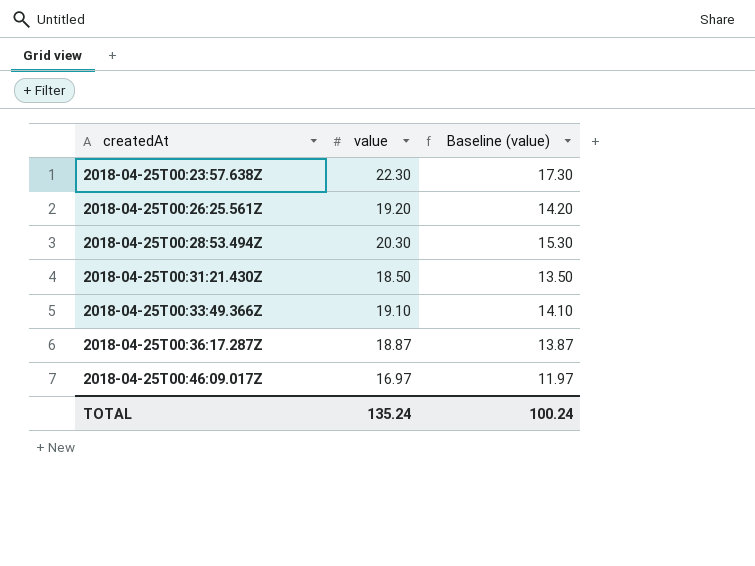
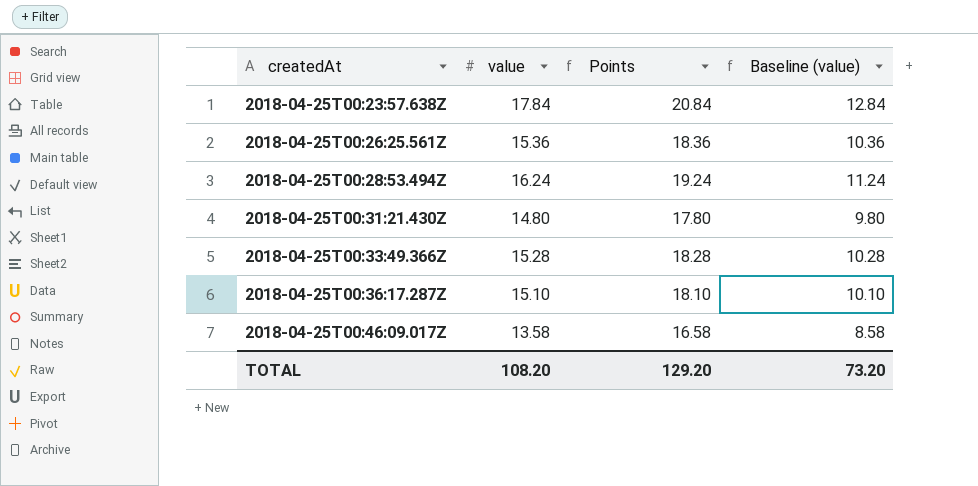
column Points | formula: none -> [value] + 3
2018-04-25T00:23:57.638Z | value: 22.30 -> 17.84
2018-04-25T00:23:57.638Z | Baseline (value): 17.30 -> 12.84
2018-04-25T00:26:25.561Z | value: 19.20 -> 15.36
2018-04-25T00:26:25.561Z | Baseline (value): 14.20 -> 10.36
2018-04-25T00:28:53.494Z | value: 20.30 -> 16.24
2018-04-25T00:28:53.494Z | Baseline (value): 15.30 -> 11.24
2018-04-25T00:31:21.430Z | value: 18.50 -> 14.80
2018-04-25T00:31:21.430Z | Baseline (value): 13.50 -> 9.80
2018-04-25T00:33:49.366Z | value: 19.10 -> 15.28
2018-04-25T00:33:49.366Z | Baseline (value): 14.10 -> 10.28
2018-04-25T00:36:17.287Z | value: 18.87 -> 15.10
2018-04-25T00:36:17.287Z | Baseline (value): 13.87 -> 10.10
2018-04-25T00:46:09.017Z | value: 16.97 -> 13.58
2018-04-25T00:46:09.017Z | Baseline (value): 11.97 -> 8.58
TOTAL | value: 135.24 -> 108.20
TOTAL | Baseline (value): 100.24 -> 73.20

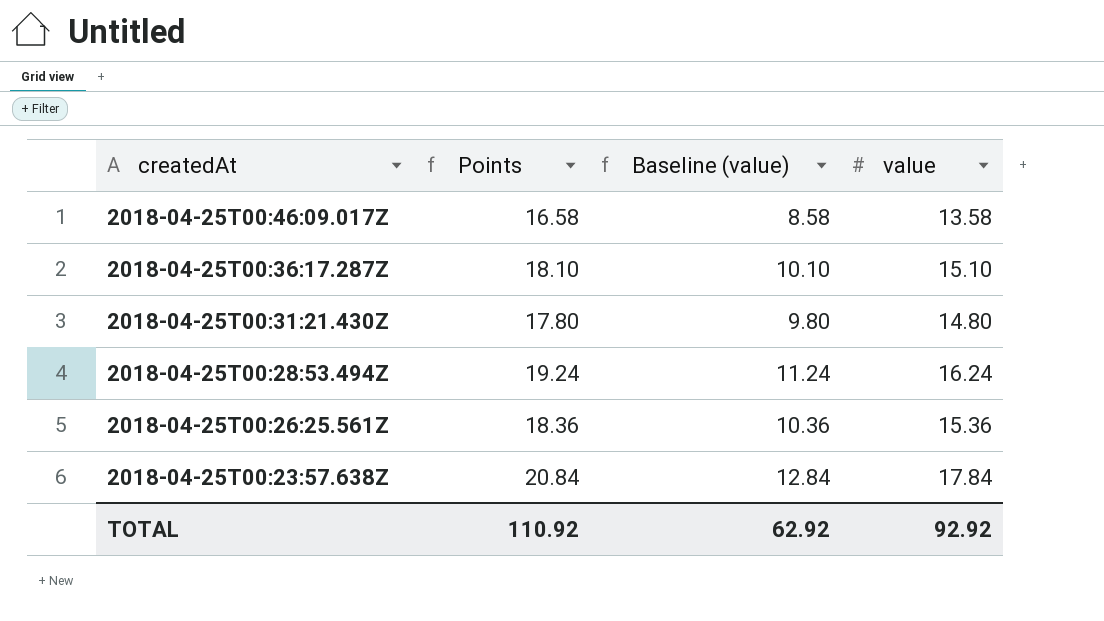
row order: createdAt ascending -> createdAt descending
column value | position: 2 -> 4
row 2018-04-25T00:33:49.366Z: 15.28 | 18.28 | 10.28 -> none
TOTAL | Points: 129.20 -> 110.92
TOTAL | Baseline (value): 73.20 -> 62.92
TOTAL | value: 108.20 -> 92.92

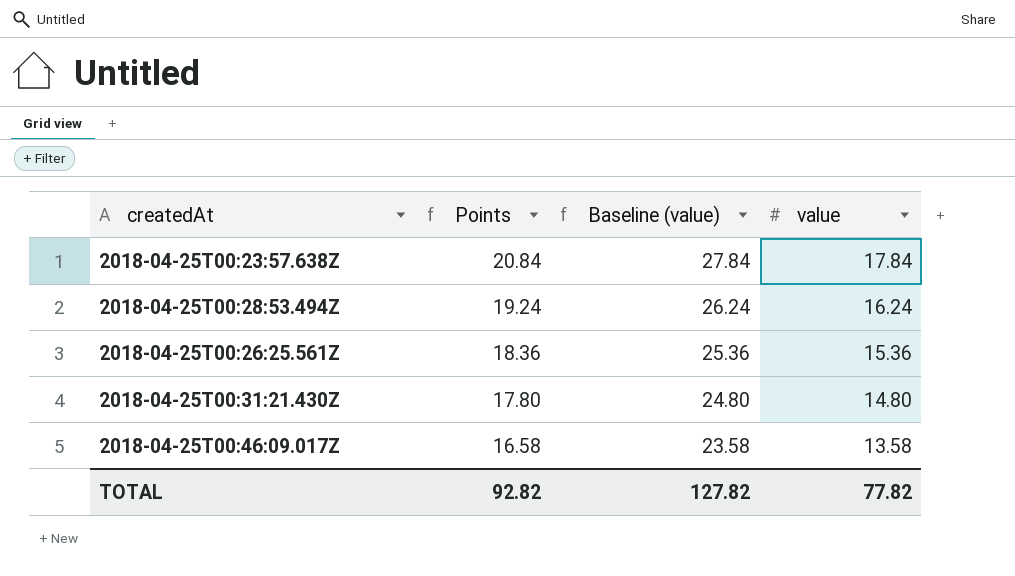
row order: createdAt descending -> Points descending
column Baseline (value) | formula: [value] - 5 -> [value] + 10
row 2018-04-25T00:36:17.287Z: 18.10 | 10.10 | 15.10 -> none
TOTAL | Points: 110.92 -> 92.82
TOTAL | Baseline (value): 62.92 -> 127.82
TOTAL | value: 92.92 -> 77.82

